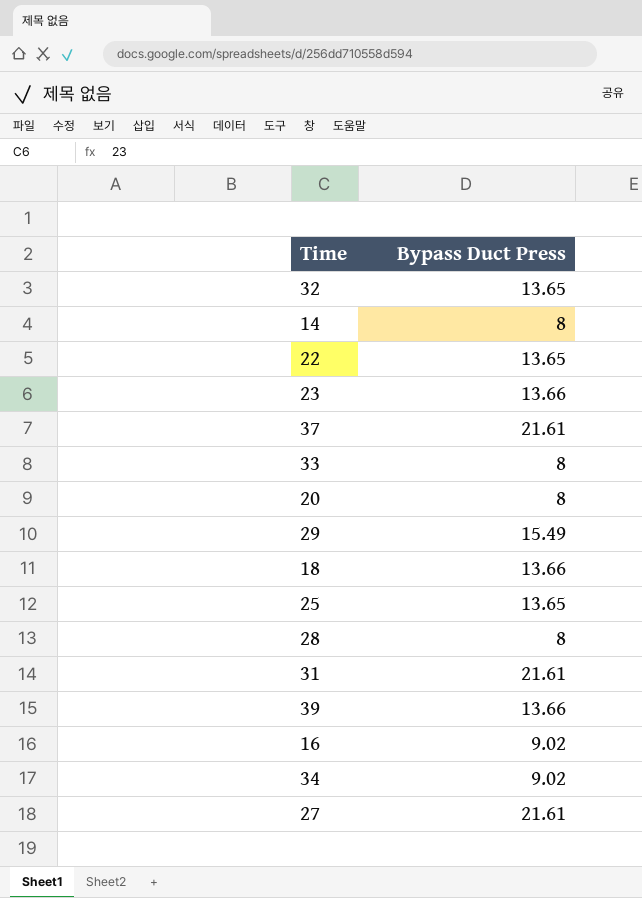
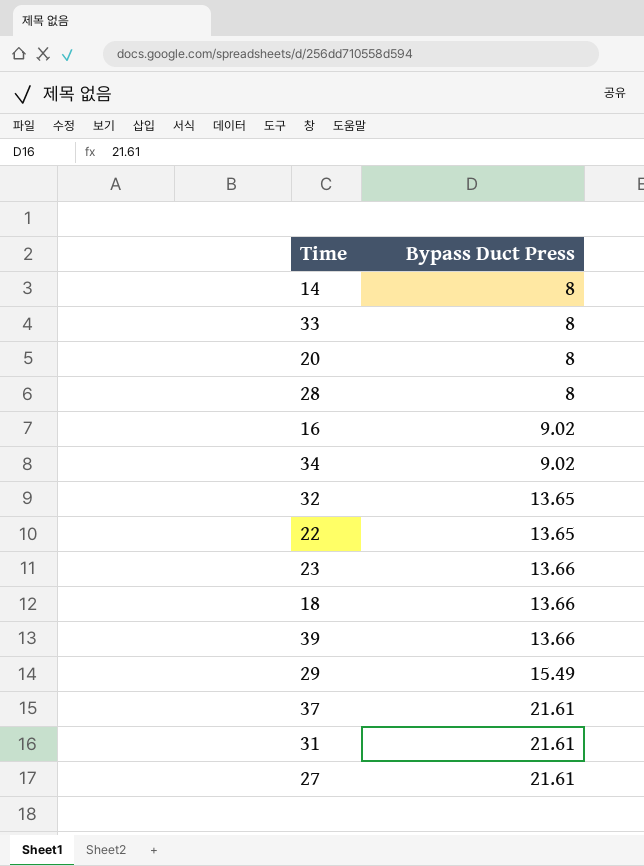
row order: none -> Bypass Duct Press ascending
row 25: 13.65 -> none

